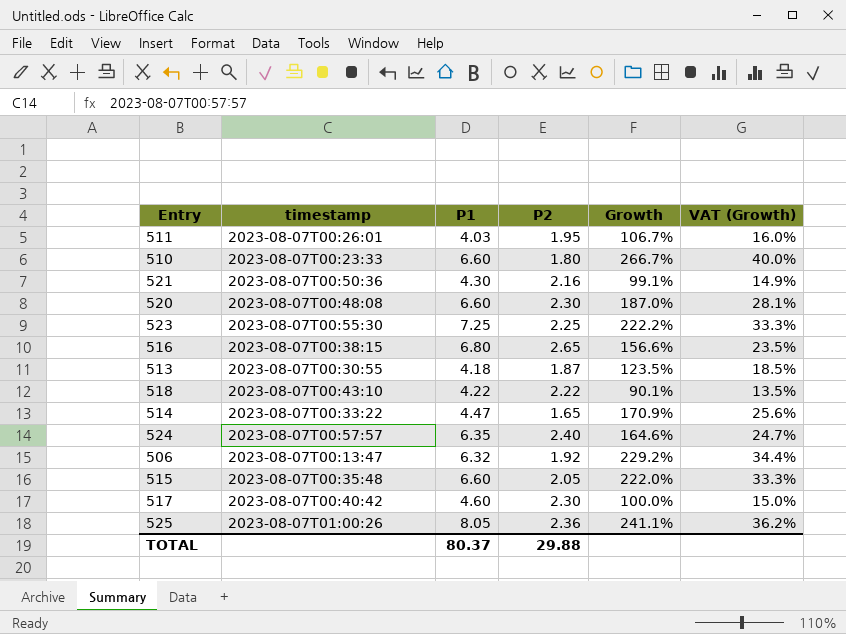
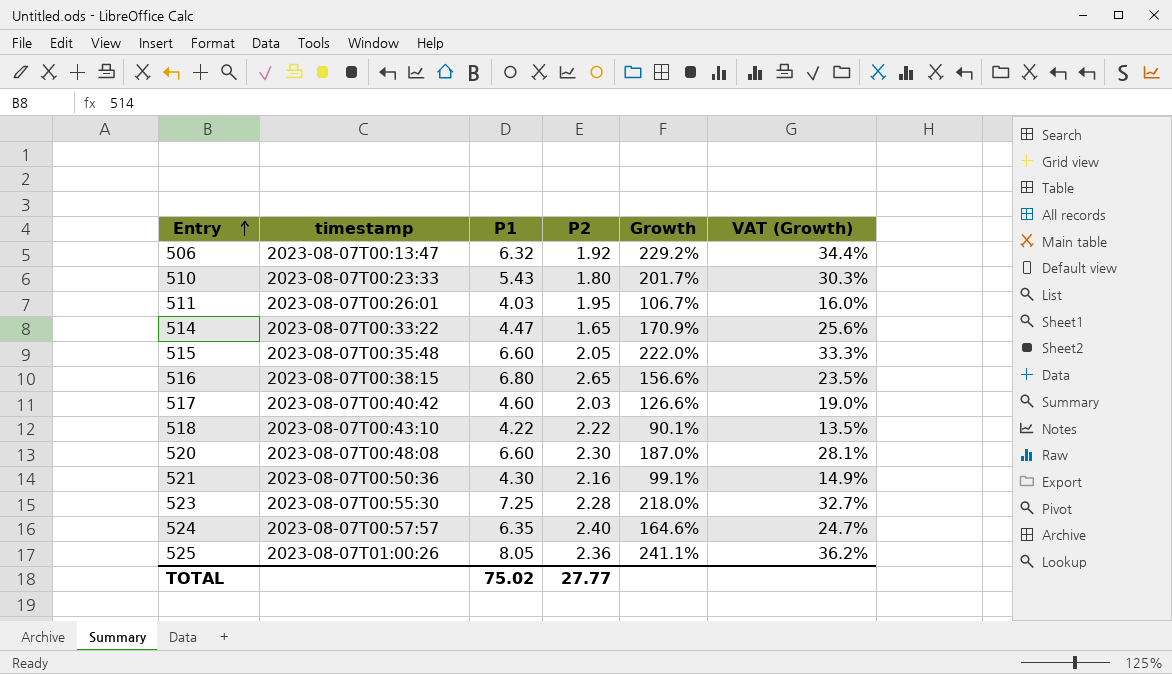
row order: none -> Entry ascending
row 513: 2023-08-07T00:30:55 | 4.18 | 1.87 | 123.5% | 18.5% -> none
510 | P1: 6.60 -> 5.43
510 | Growth: 266.7% -> 201.7%
510 | VAT (Growth): 40.0% -> 30.3%
517 | P2: 2.30 -> 2.03
517 | Growth: 100.0% -> 126.6%
517 | VAT (Growth): 15.0% -> 19.0%
523 | P2: 2.25 -> 2.28
523 | Growth: 222.2% -> 218.0%
523 | VAT (Growth): 33.3% -> 32.7%
TOTAL | P1: 80.37 -> 75.02
TOTAL | P2: 29.88 -> 27.77

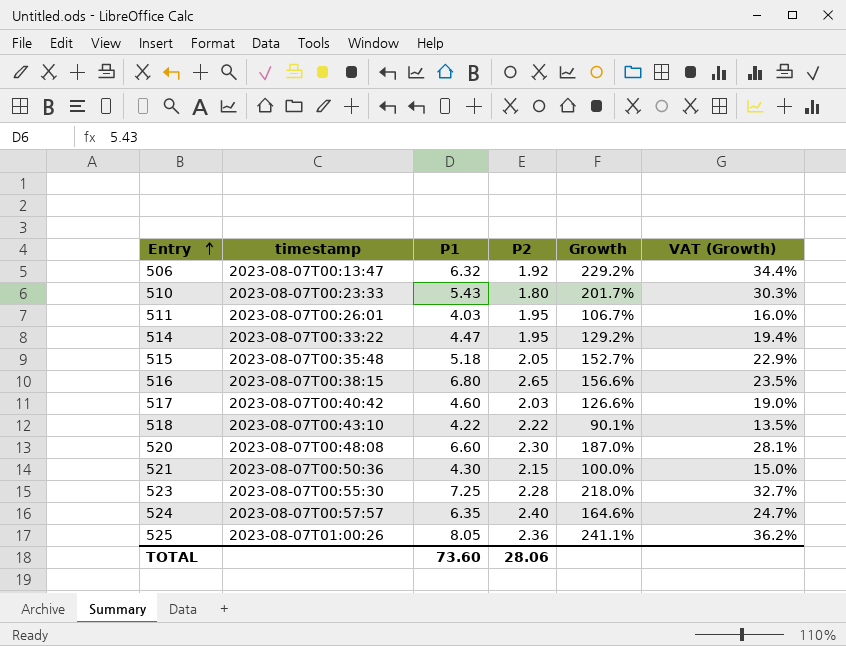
514 | P2: 1.65 -> 1.95
514 | Growth: 170.9% -> 129.2%
514 | VAT (Growth): 25.6% -> 19.4%
515 | P1: 6.60 -> 5.18
515 | Growth: 222.0% -> 152.7%
515 | VAT (Growth): 33.3% -> 22.9%
521 | P2: 2.16 -> 2.15
521 | Growth: 99.1% -> 100.0%
521 | VAT (Growth): 14.9% -> 15.0%
TOTAL | P1: 75.02 -> 73.60
TOTAL | P2: 27.77 -> 28.06

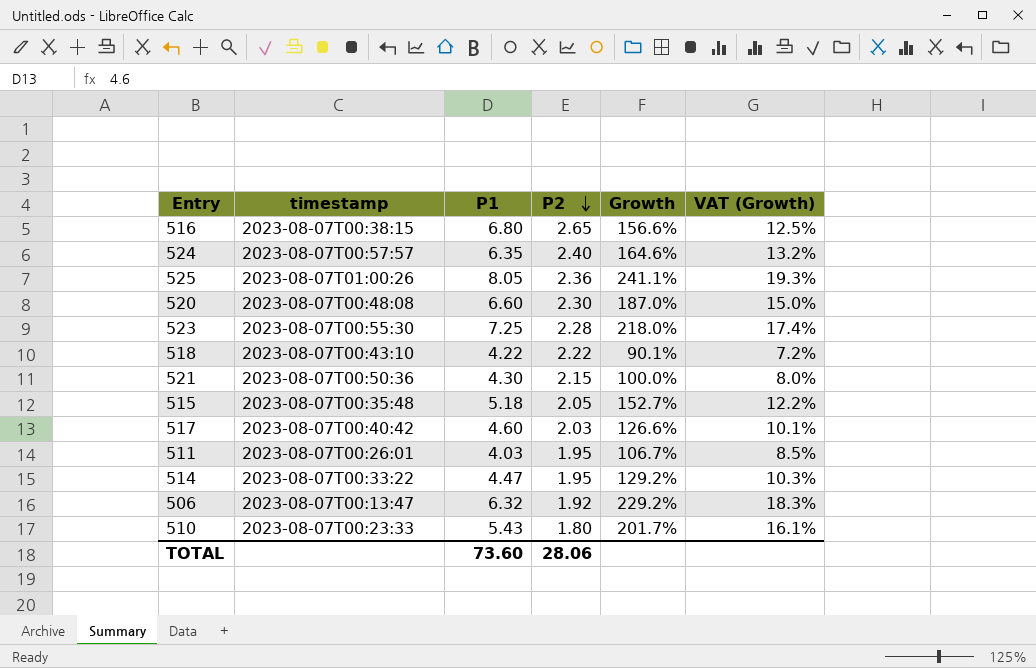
row order: Entry ascending -> P2 descending
column VAT (Growth) | formula: [Growth] * 0.15 -> [Growth] * 0.08

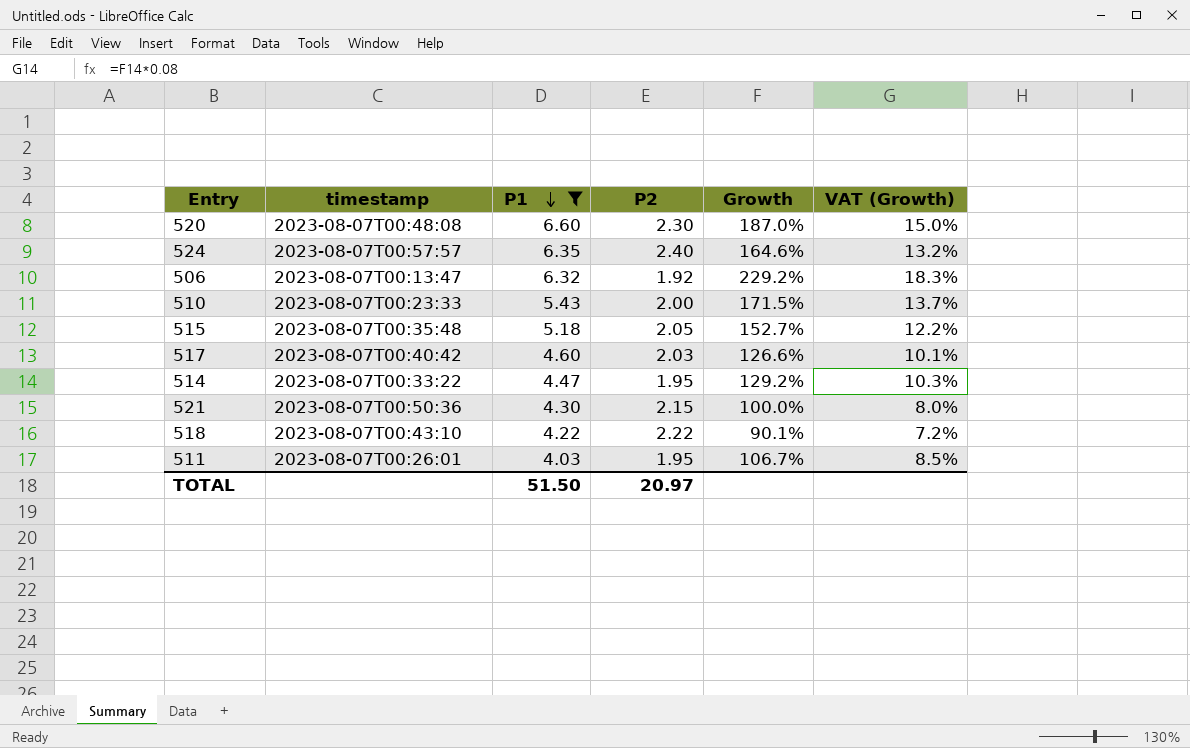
filter: none -> P1 <= 6.60
row order: P2 descending -> P1 descending
510 | P2: 1.80 -> 2.00
510 | Growth: 201.7% -> 171.5%
510 | VAT (Growth): 16.1% -> 13.7%
TOTAL | P1: 73.60 -> 51.50
TOTAL | P2: 28.06 -> 20.97

